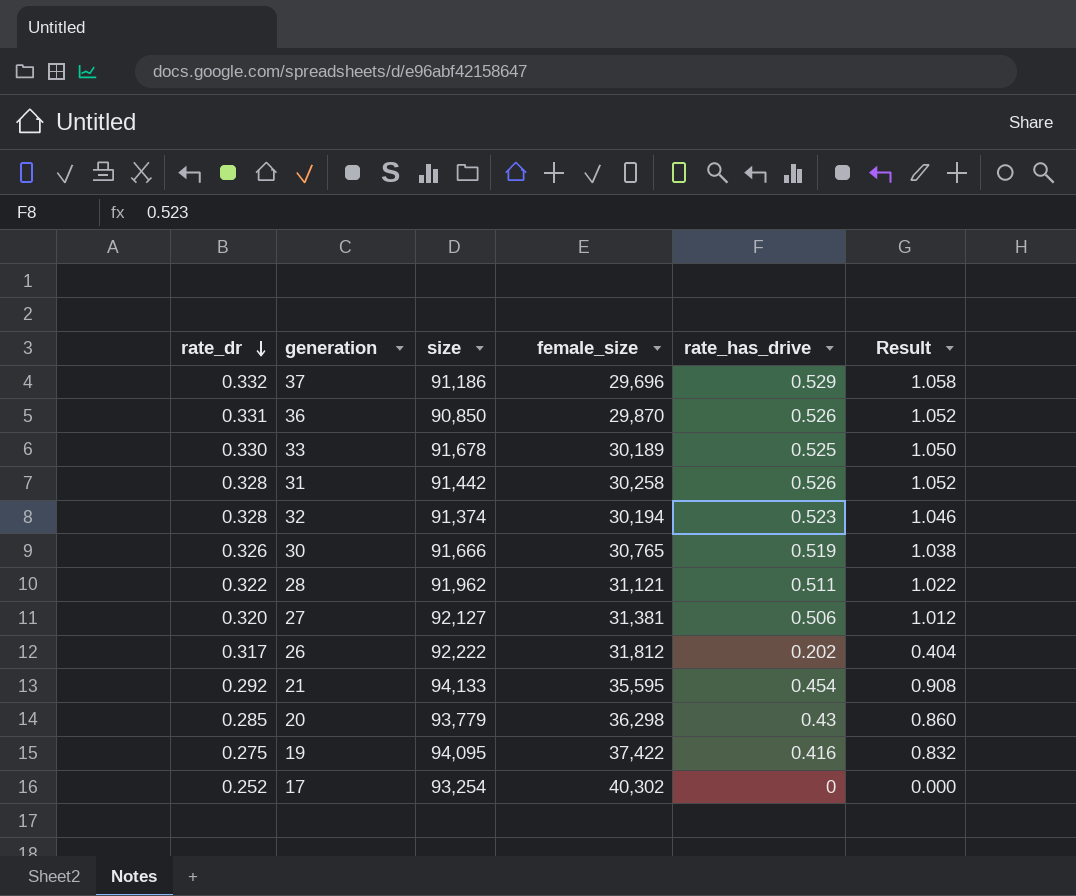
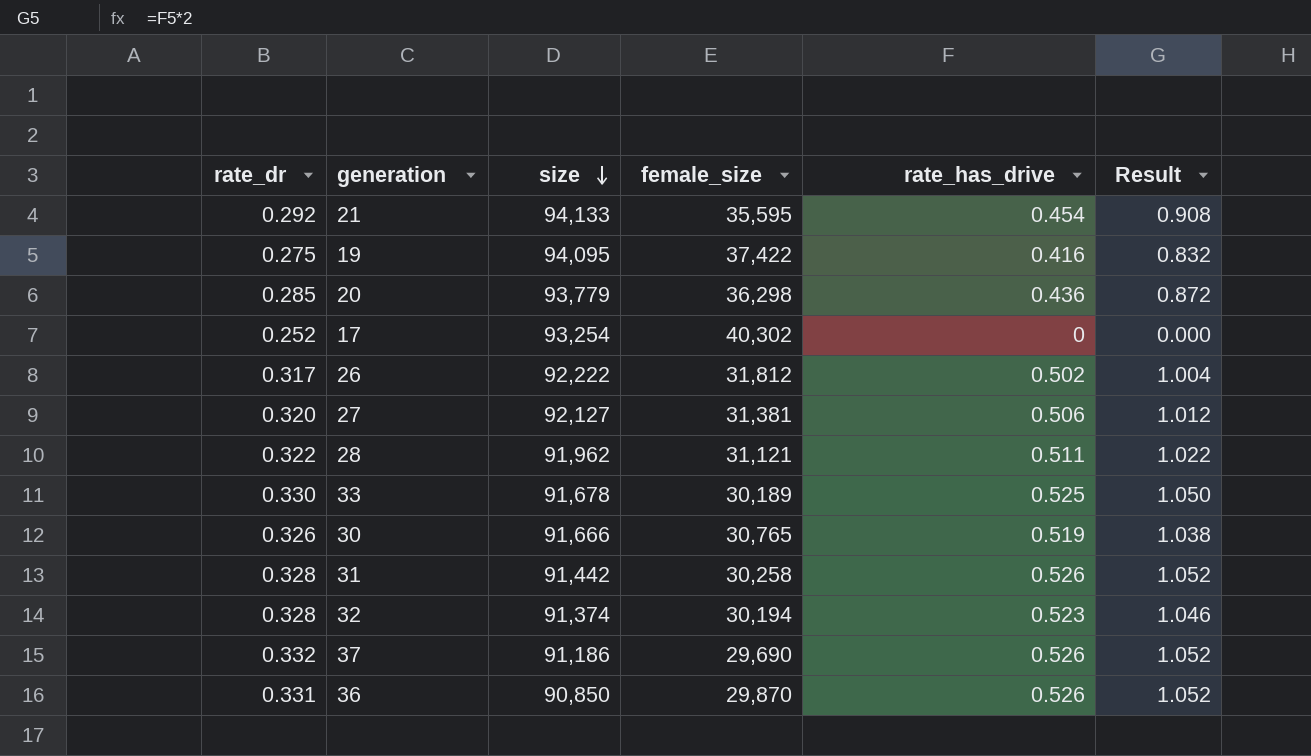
row order: rate_dr descending -> size descending
20 | rate_has_drive: 0.43 -> 0.436
20 | Result: 0.860 -> 0.872
26 | rate_has_drive: 0.202 -> 0.502
26 | Result: 0.404 -> 1.004
37 | female_size: 29,696 -> 29,690
37 | rate_has_drive: 0.529 -> 0.526
37 | Result: 1.058 -> 1.052

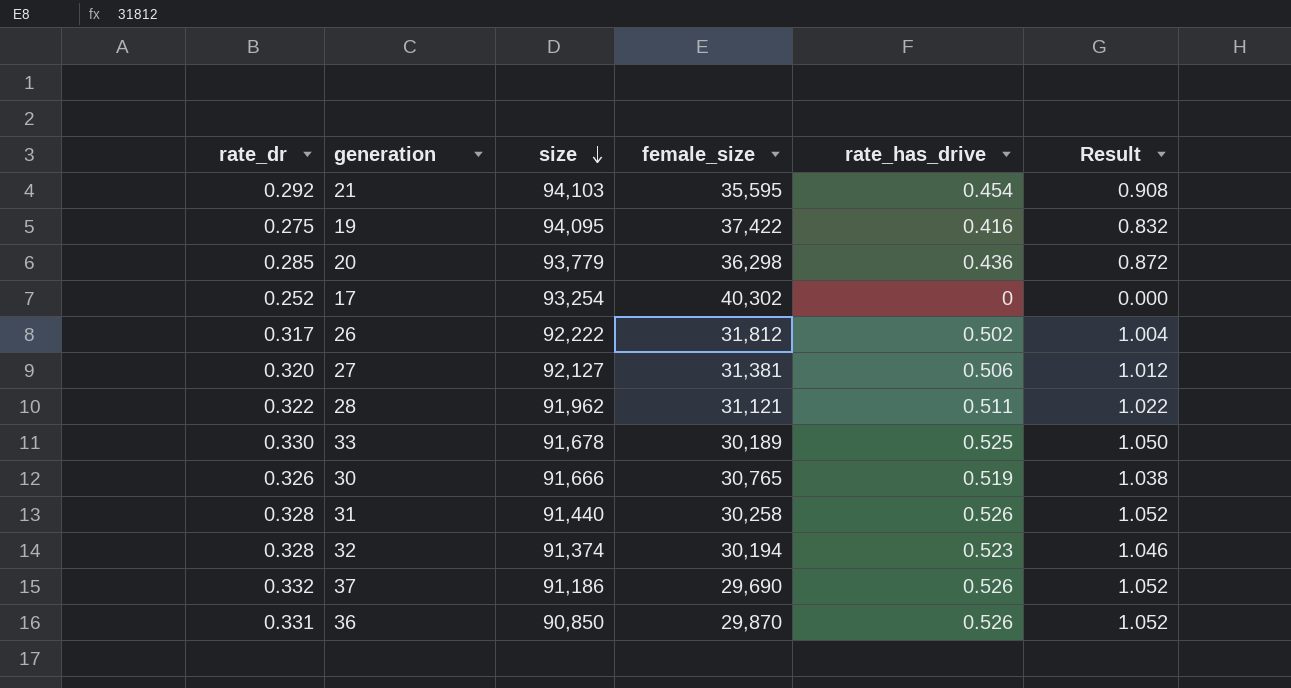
21 | size: 94,133 -> 94,103
31 | size: 91,442 -> 91,440

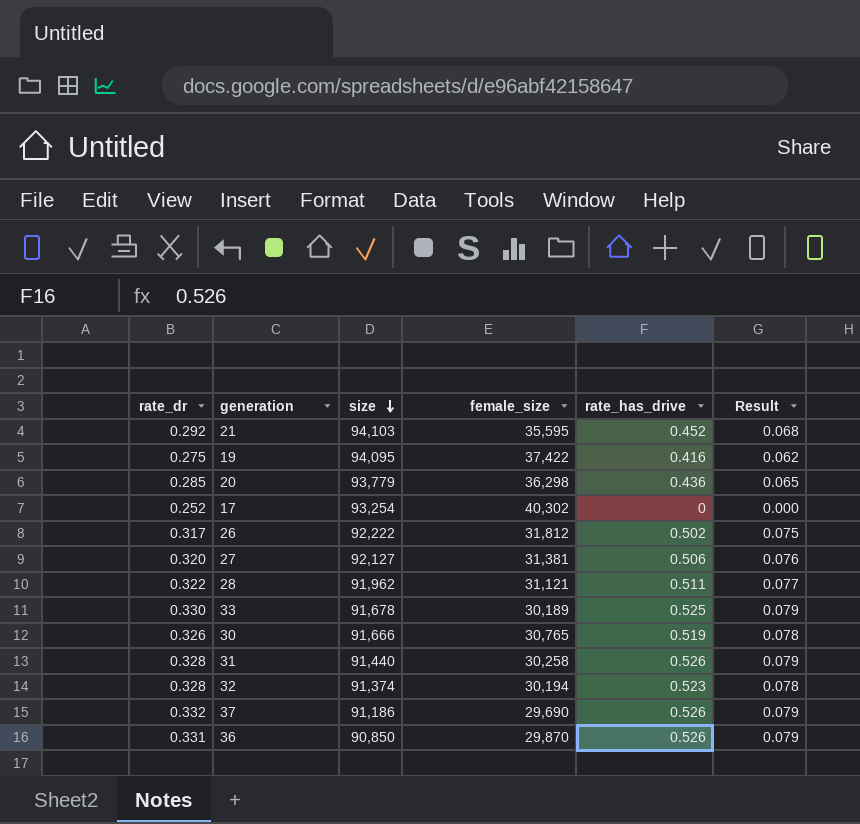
column Result | formula: [rate_has_drive] * 2 -> [rate_has_drive] * 0.15
21 | rate_has_drive: 0.454 -> 0.452

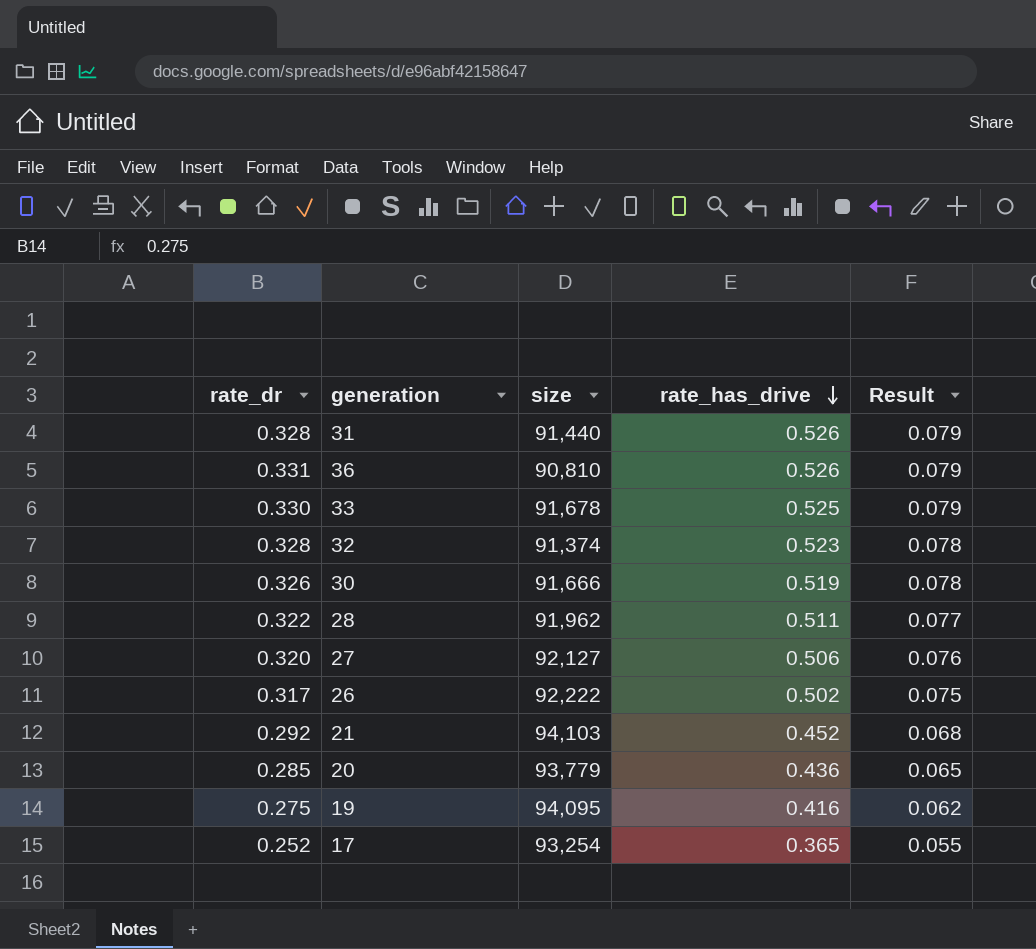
row order: size descending -> rate_has_drive descending
column female_size | position: 4 -> none
row 37: 0.332 | 91,186 | 29,690 | 0.526 | 0.079 -> none
36 | size: 90,850 -> 90,810
17 | rate_has_drive: 0 -> 0.365
17 | Result: 0.000 -> 0.055

